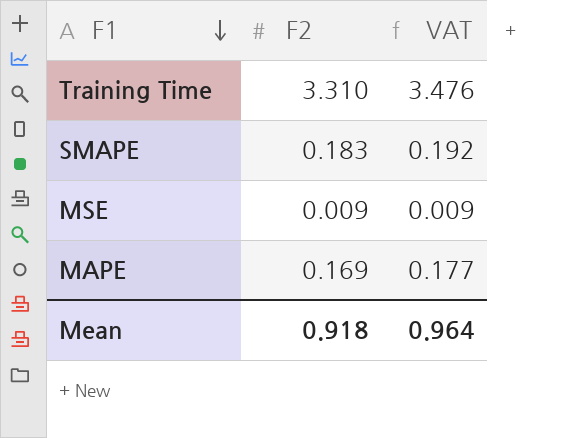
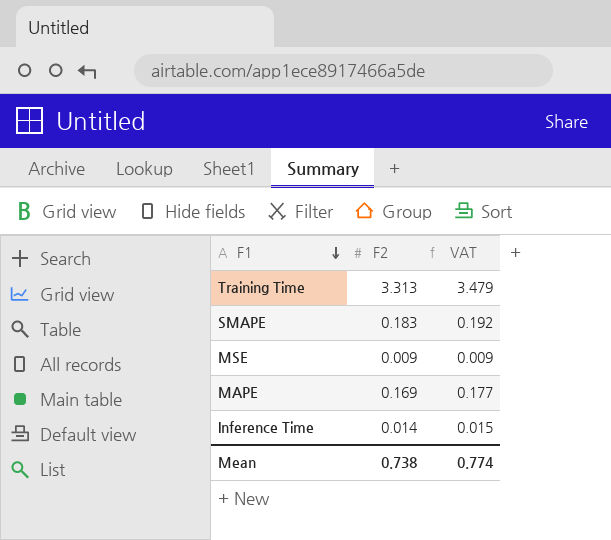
Training Time | F2: 3.310 -> 3.313
Training Time | VAT: 3.476 -> 3.479
row Inference Time: none -> 0.014 | 0.015
Mean | F2: 0.918 -> 0.738
Mean | VAT: 0.964 -> 0.774

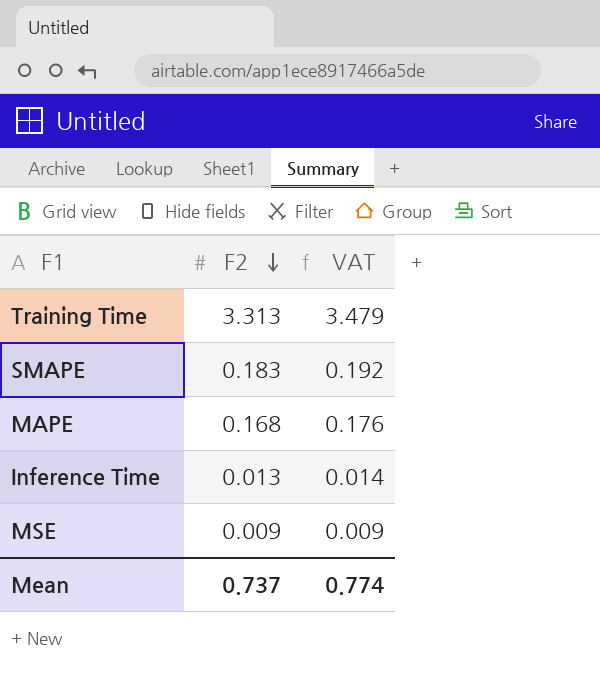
row order: F1 descending -> F2 descending
MAPE | F2: 0.169 -> 0.168
MAPE | VAT: 0.177 -> 0.176
Inference Time | F2: 0.014 -> 0.013
Inference Time | VAT: 0.015 -> 0.014
Mean | F2: 0.738 -> 0.737

